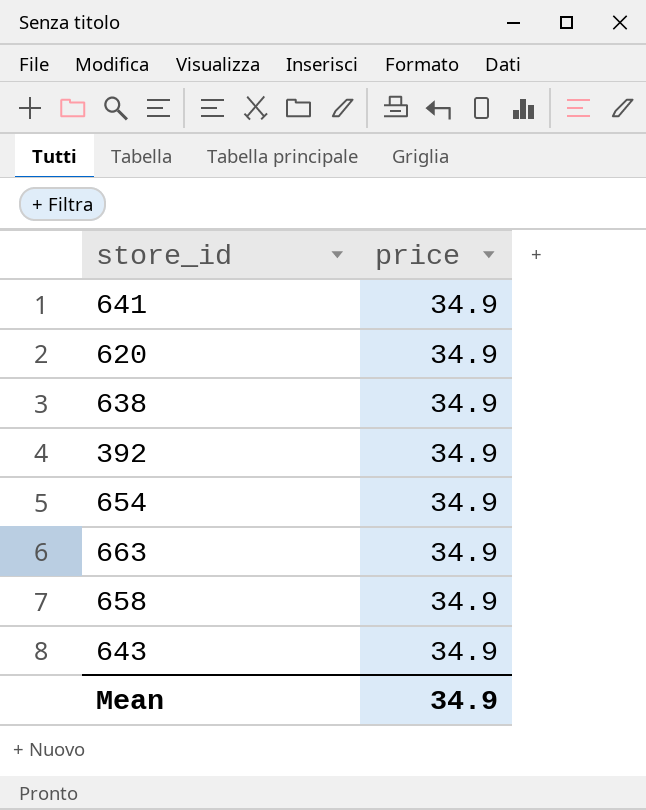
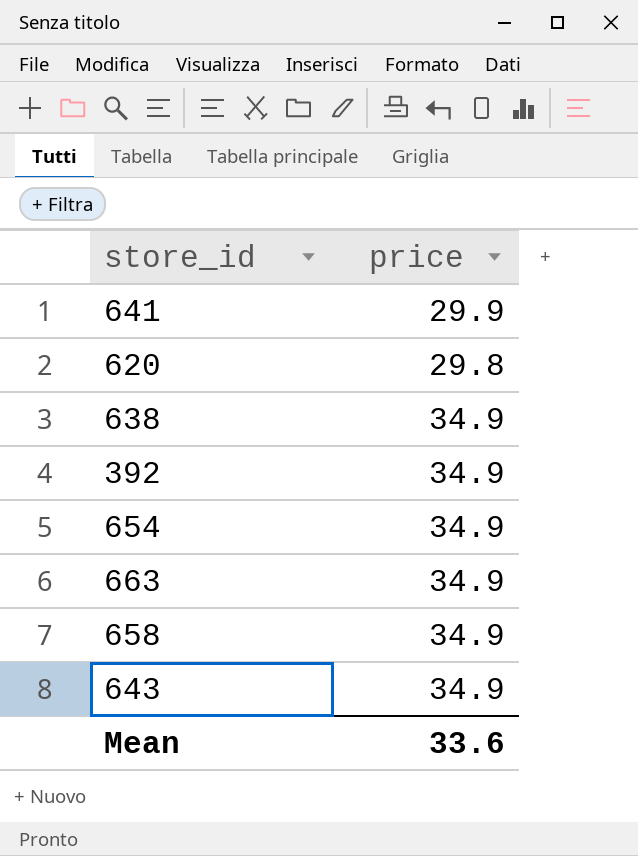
641 | price: 34.9 -> 29.9
620 | price: 34.9 -> 29.8
Mean | price: 34.9 -> 33.6

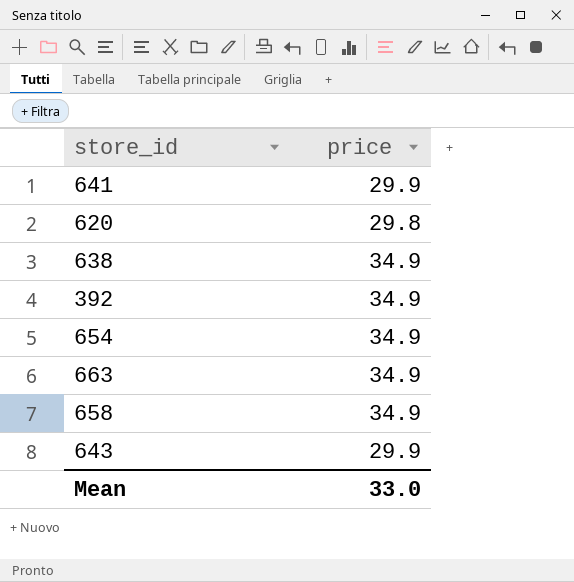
643 | price: 34.9 -> 29.9
Mean | price: 33.6 -> 33.0

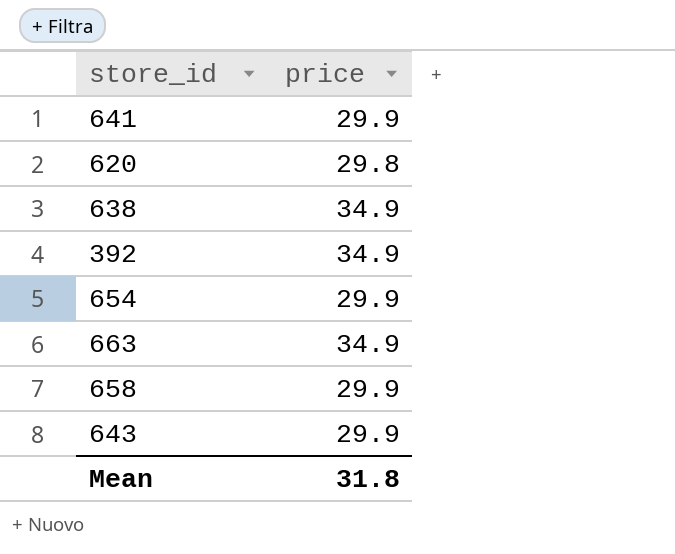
654 | price: 34.9 -> 29.9
658 | price: 34.9 -> 29.9
Mean | price: 33.0 -> 31.8

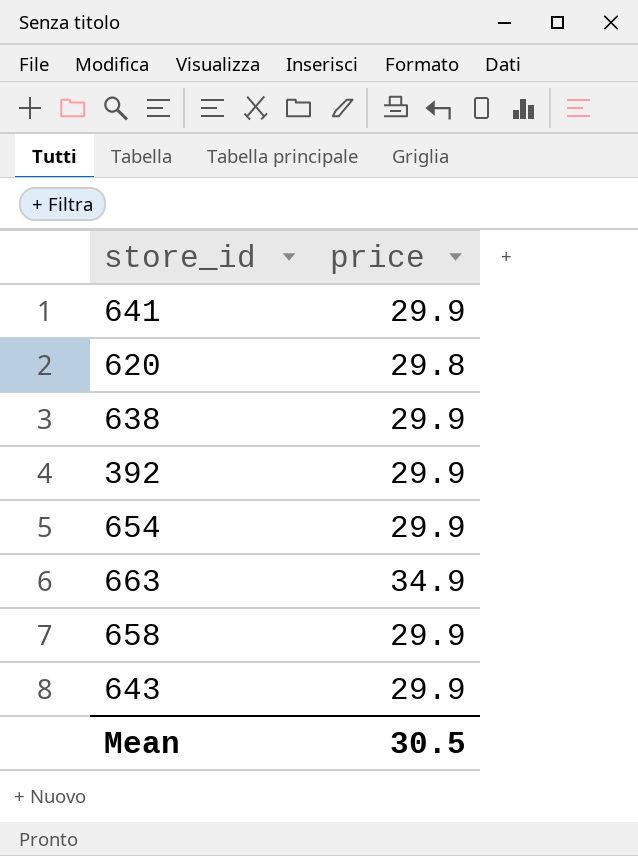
638 | price: 34.9 -> 29.9
392 | price: 34.9 -> 29.9
Mean | price: 31.8 -> 30.5

